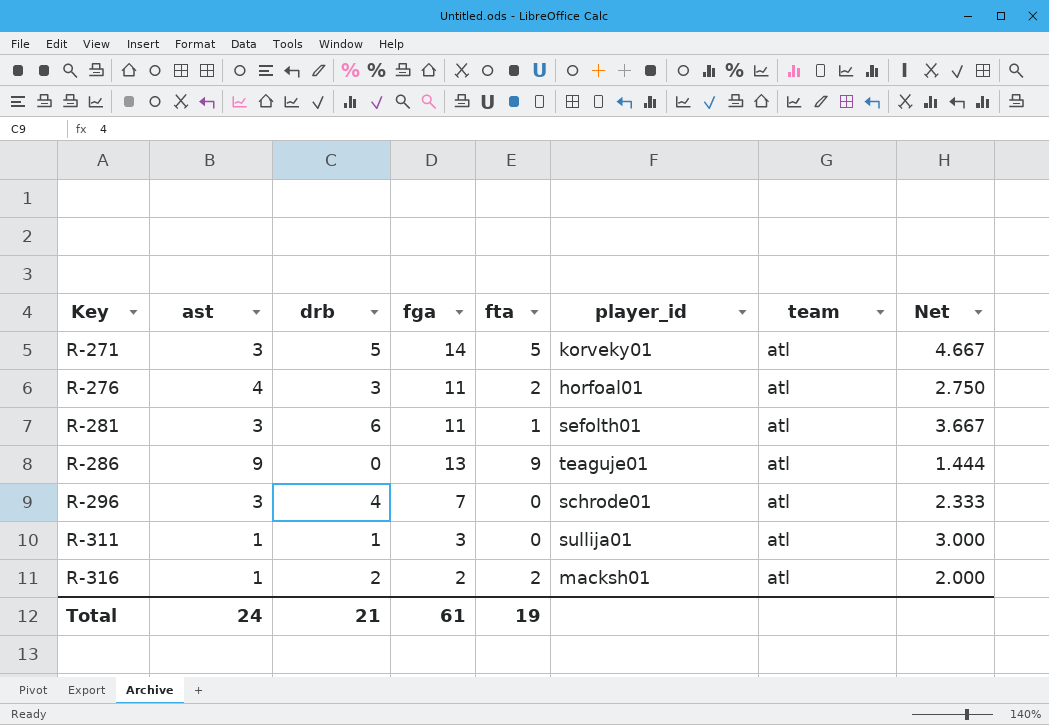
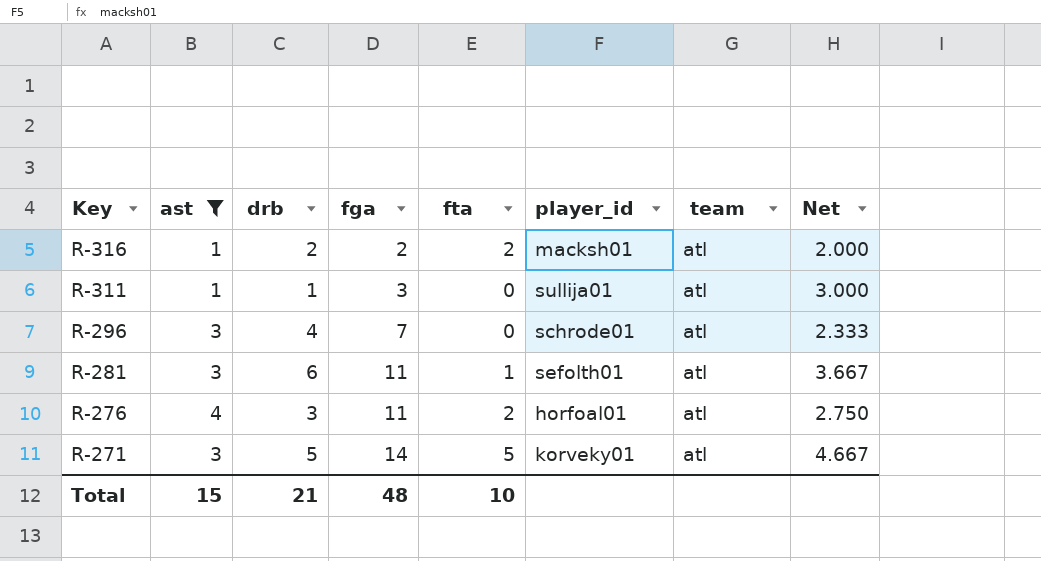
filter: none -> ast != 9
row order: Key ascending -> Key descending
Total | ast: 24 -> 15
Total | fga: 61 -> 48
Total | fta: 19 -> 10

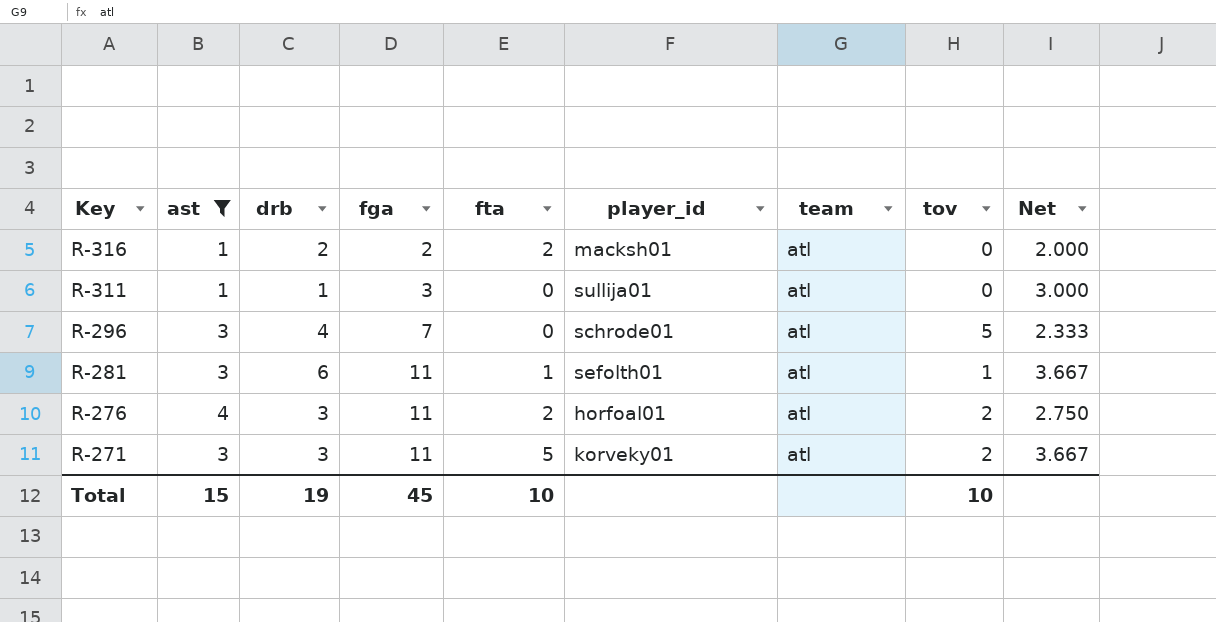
column tov | position: none -> 8
R-271 | drb: 5 -> 3
R-271 | fga: 14 -> 11
R-271 | Net: 4.667 -> 3.667
Total | drb: 21 -> 19
Total | fga: 48 -> 45

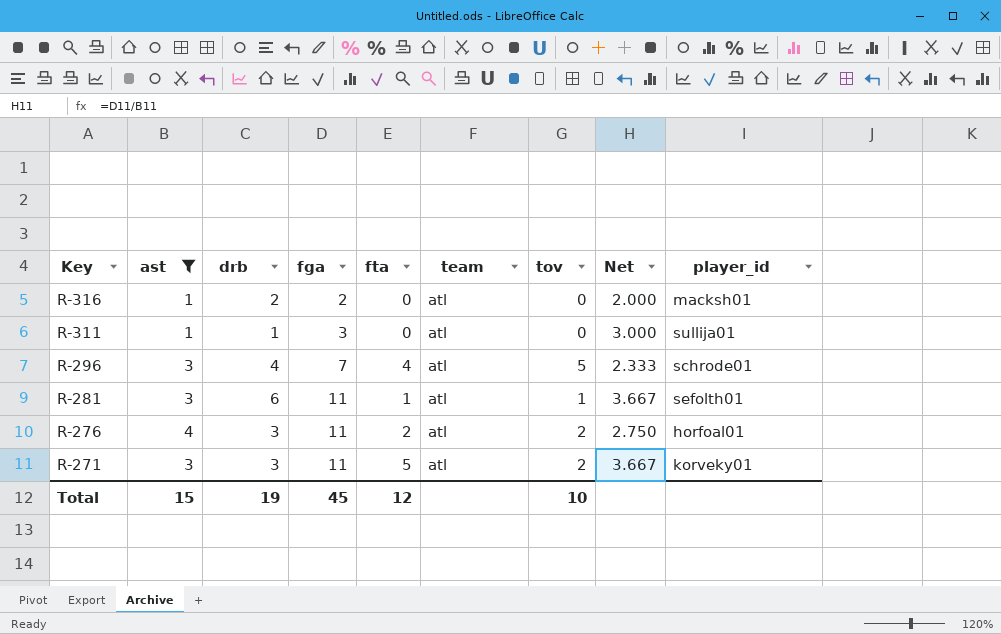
column player_id | position: 6 -> 9
R-316 | fta: 2 -> 0
R-296 | fta: 0 -> 4
Total | fta: 10 -> 12

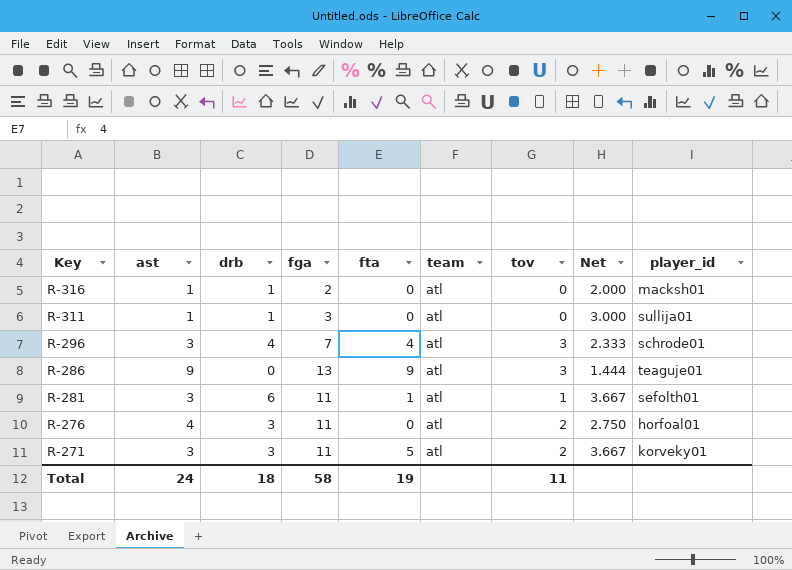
filter: ast != 9 -> none
R-316 | drb: 2 -> 1
R-296 | tov: 5 -> 3
R-276 | fta: 2 -> 0
Total | ast: 15 -> 24
Total | drb: 19 -> 18
Total | fga: 45 -> 58
Total | fta: 12 -> 19
Total | tov: 10 -> 11

